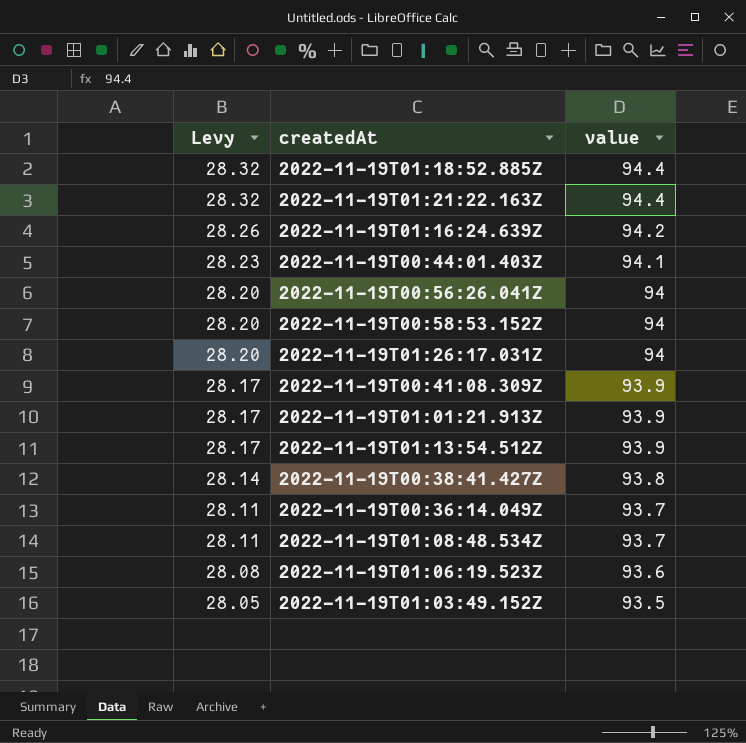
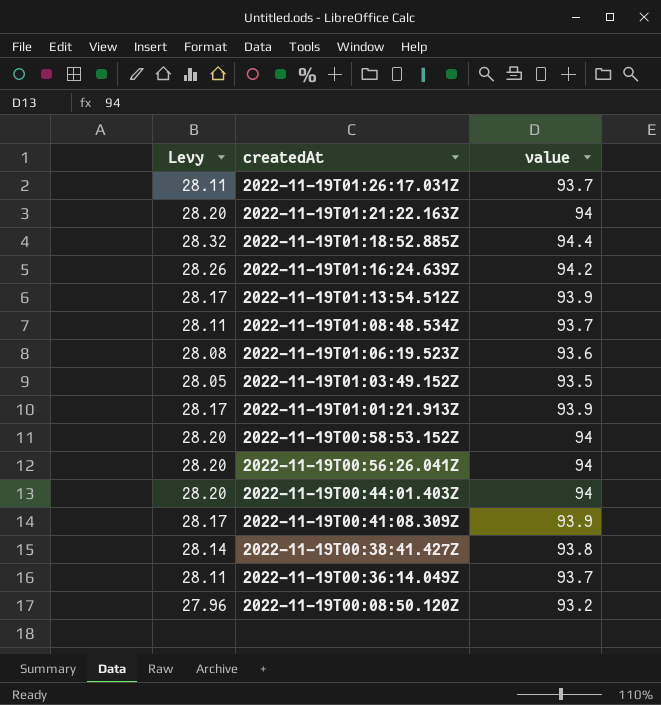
row order: Levy descending -> createdAt descending
2022-11-19T01:26:17.031Z | Levy: 28.20 -> 28.11
2022-11-19T01:26:17.031Z | value: 94 -> 93.7
2022-11-19T01:21:22.163Z | Levy: 28.32 -> 28.20
2022-11-19T01:21:22.163Z | value: 94.4 -> 94
2022-11-19T00:44:01.403Z | Levy: 28.23 -> 28.20
2022-11-19T00:44:01.403Z | value: 94.1 -> 94
row 2022-11-19T00:08:50.120Z: none -> 27.96 | 93.2

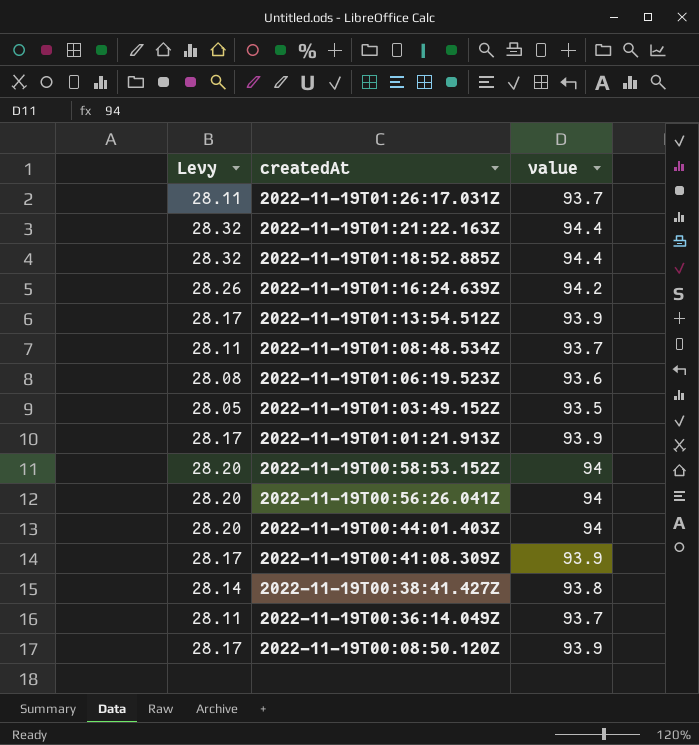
2022-11-19T01:21:22.163Z | Levy: 28.20 -> 28.32
2022-11-19T01:21:22.163Z | value: 94 -> 94.4
2022-11-19T00:08:50.120Z | Levy: 27.96 -> 28.17
2022-11-19T00:08:50.120Z | value: 93.2 -> 93.9

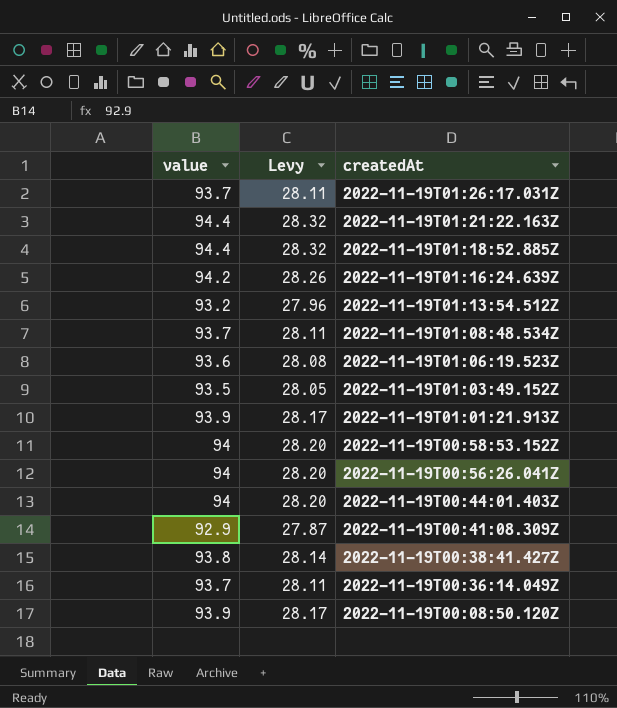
column value | position: 3 -> 1
2022-11-19T01:13:54.512Z | value: 93.9 -> 93.2
2022-11-19T01:13:54.512Z | Levy: 28.17 -> 27.96
2022-11-19T00:41:08.309Z | value: 93.9 -> 92.9
2022-11-19T00:41:08.309Z | Levy: 28.17 -> 27.87

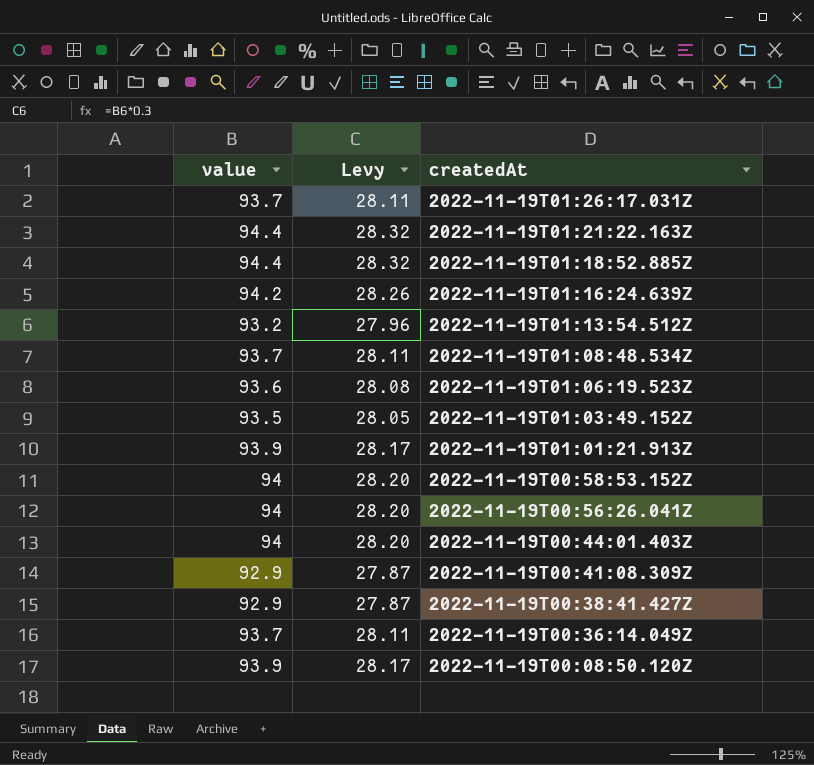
2022-11-19T00:38:41.427Z | value: 93.8 -> 92.9
2022-11-19T00:38:41.427Z | Levy: 28.14 -> 27.87

